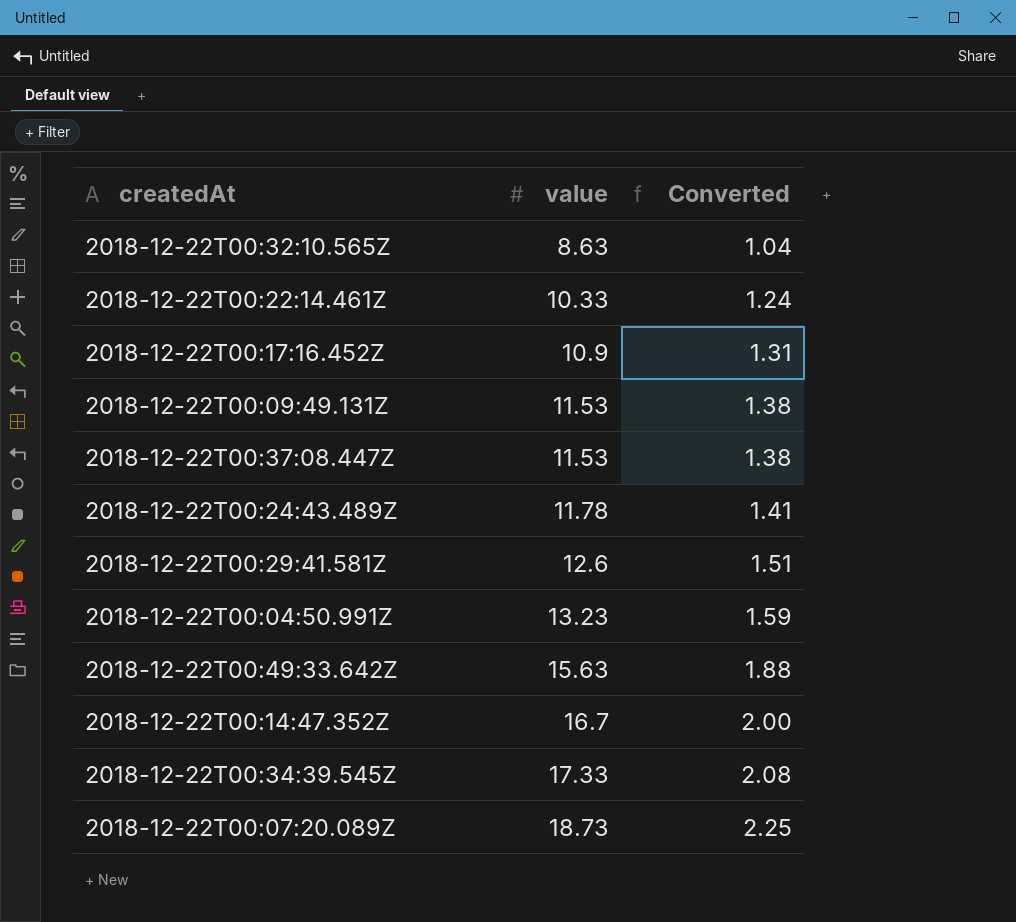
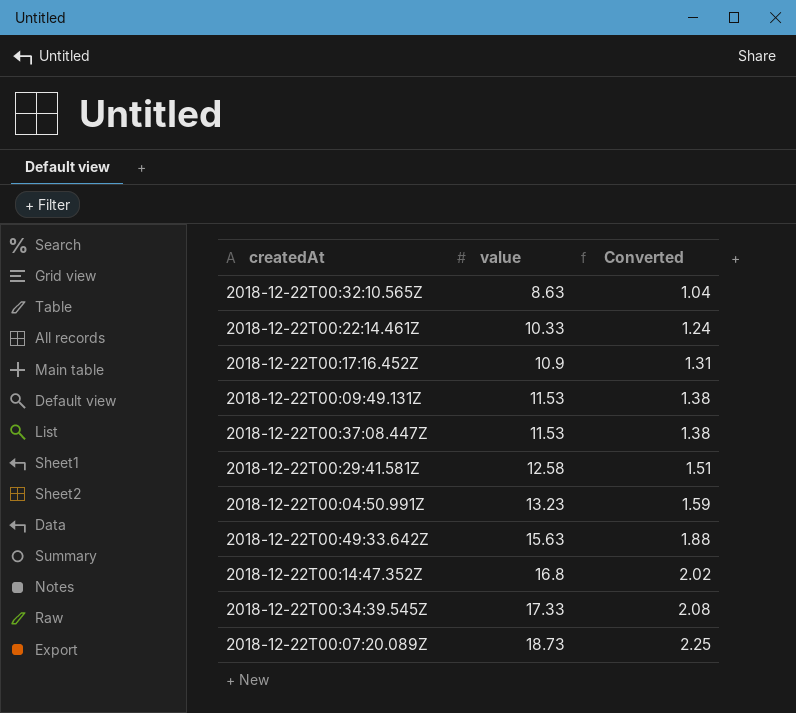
row 2018-12-22T00:24:43.489Z: 11.78 | 1.41 -> none
2018-12-22T00:29:41.581Z | value: 12.6 -> 12.58
2018-12-22T00:14:47.352Z | value: 16.7 -> 16.8
2018-12-22T00:14:47.352Z | Converted: 2.00 -> 2.02

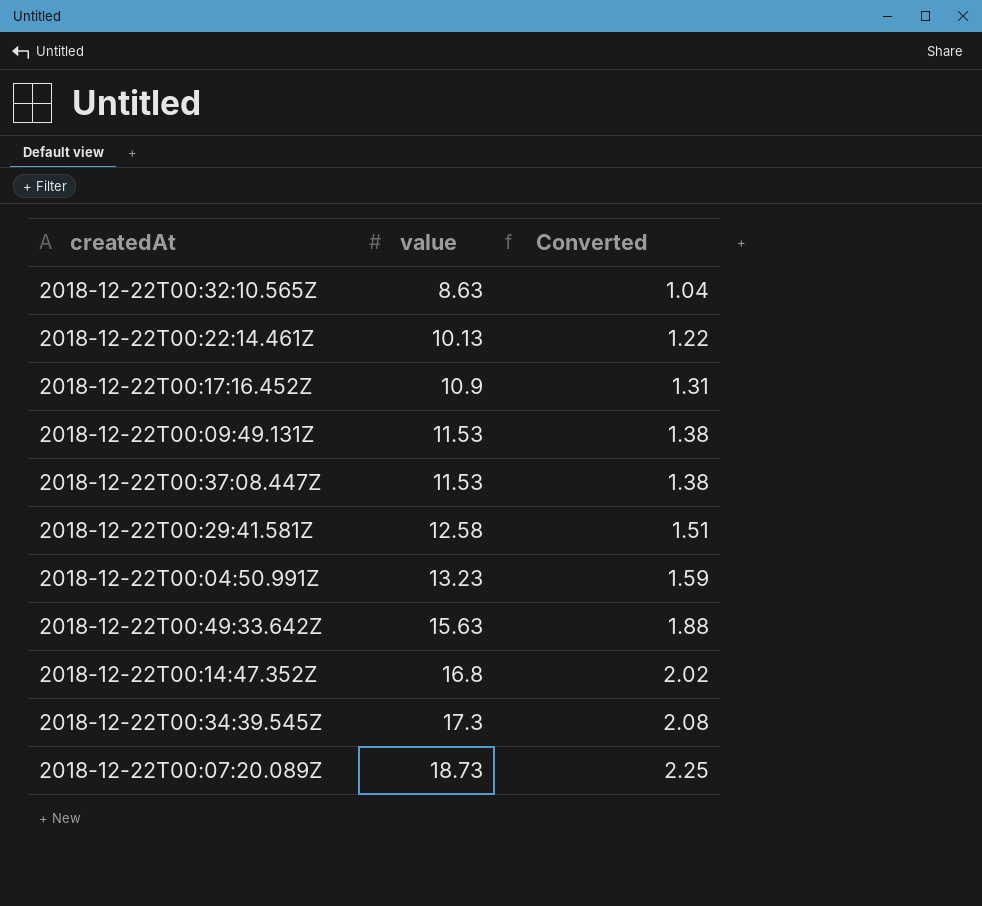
2018-12-22T00:22:14.461Z | value: 10.33 -> 10.13
2018-12-22T00:22:14.461Z | Converted: 1.24 -> 1.22
2018-12-22T00:34:39.545Z | value: 17.33 -> 17.3

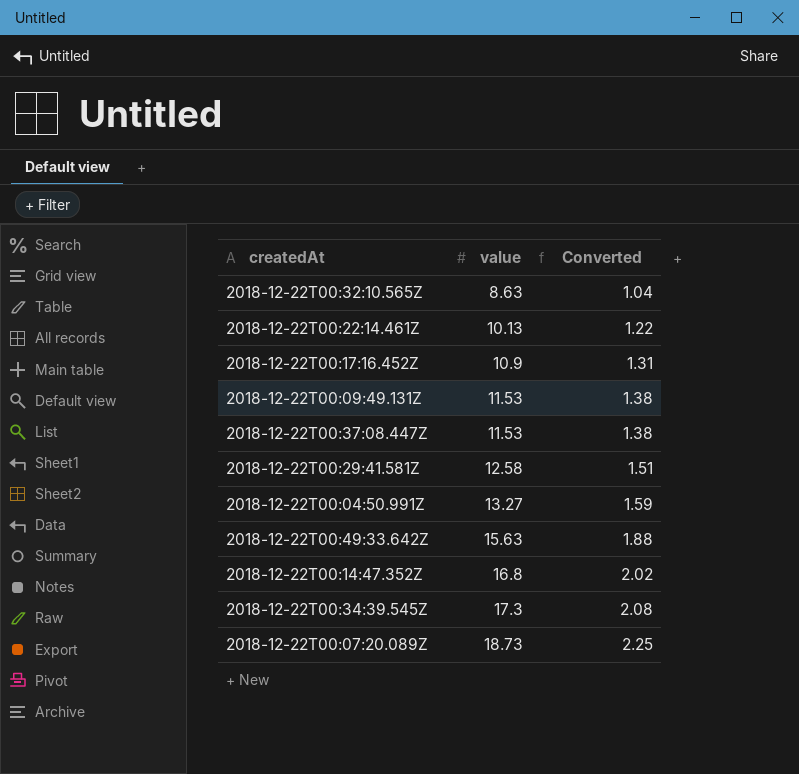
2018-12-22T00:04:50.991Z | value: 13.23 -> 13.27

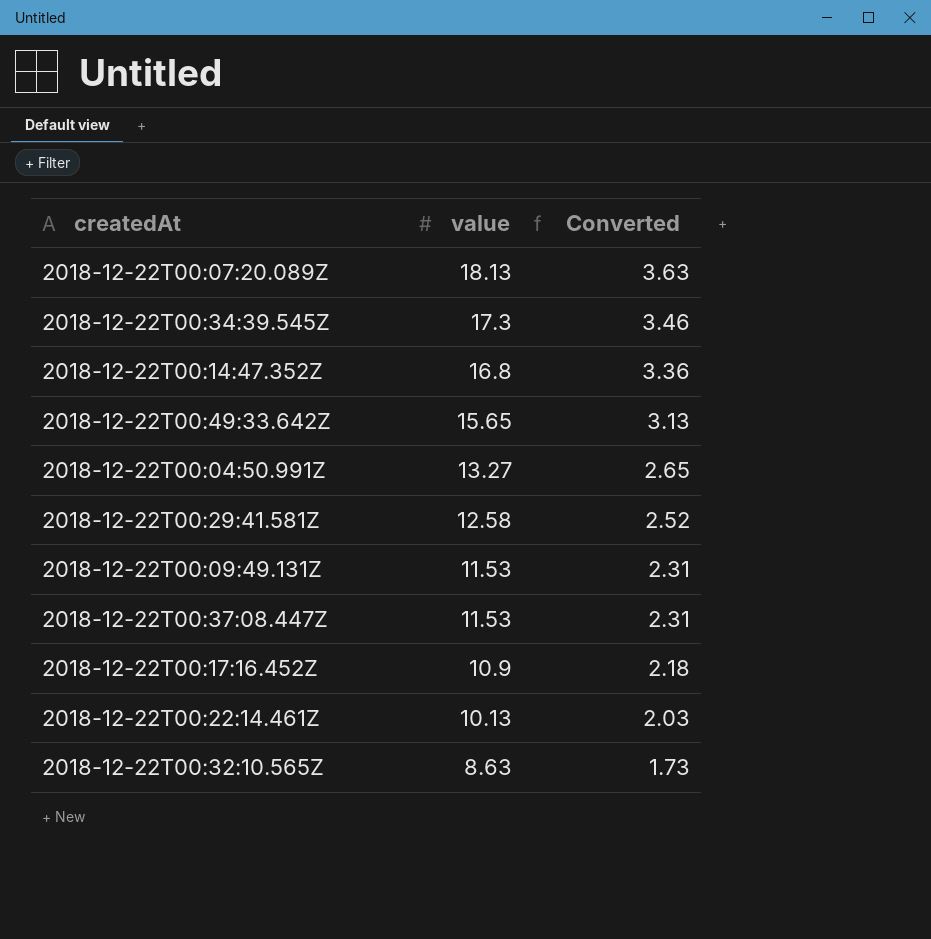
row order: value ascending -> value descending
column Converted | formula: [value] * 0.12 -> [value] * 0.2
2018-12-22T00:07:20.089Z | value: 18.73 -> 18.13
2018-12-22T00:49:33.642Z | value: 15.63 -> 15.65

